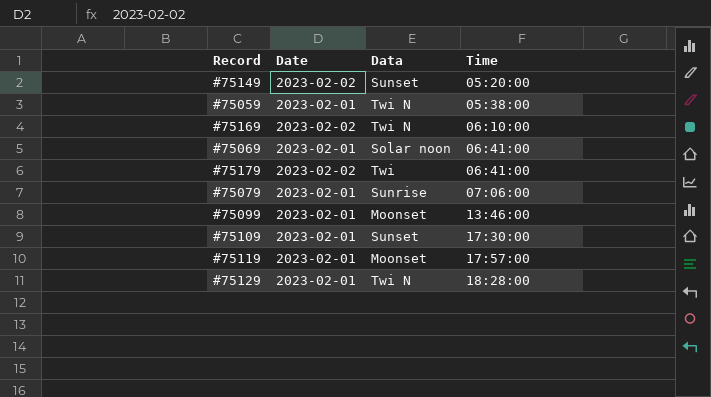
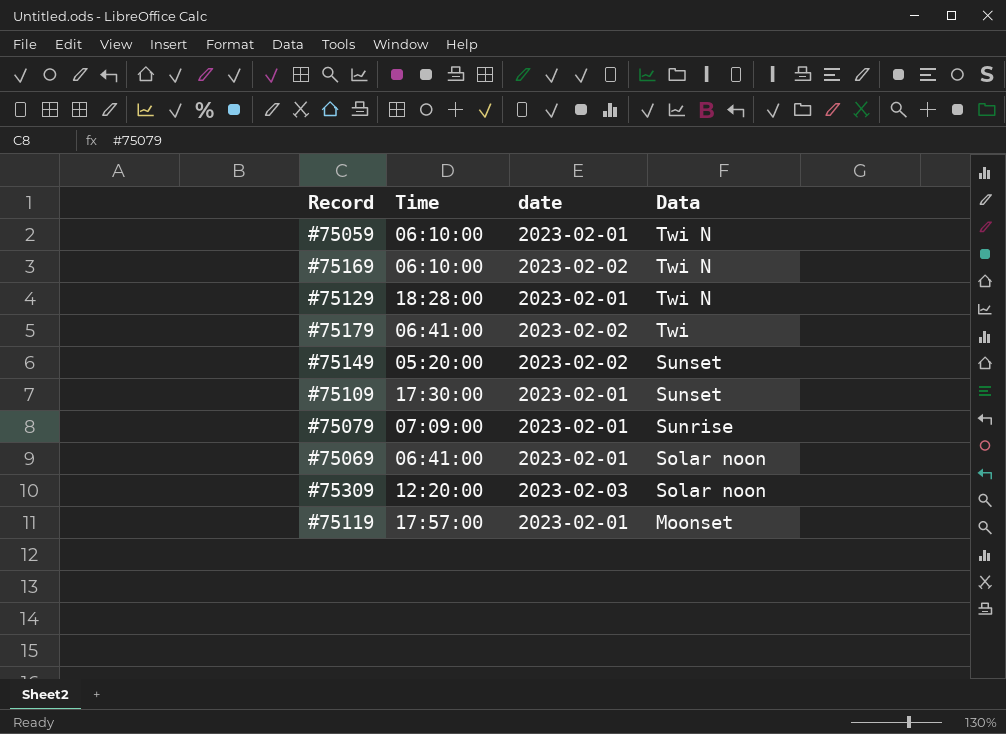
row order: Time ascending -> Data descending
column Time | position: 4 -> 2
column name: Date -> date
row #75099: 2023-02-01 | Moonset | 13:46:00 -> none
#75059 | Time: 05:38:00 -> 06:10:00
#75079 | Time: 07:06:00 -> 07:09:00
row #75309: none -> 12:20:00 | 2023-02-03 | Solar noon

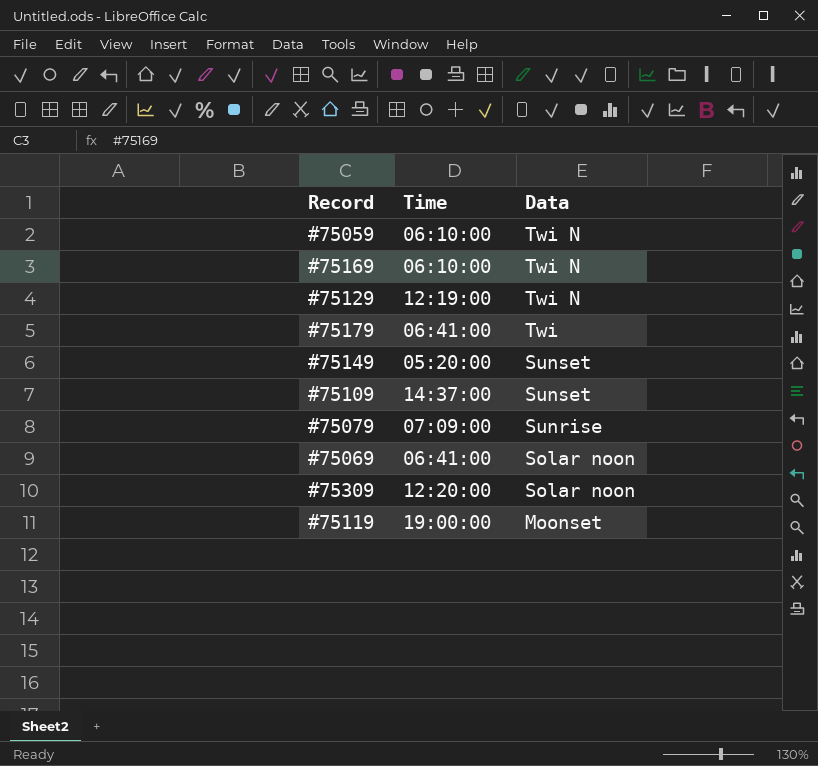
column date | position: 3 -> none
#75129 | Time: 18:28:00 -> 12:19:00
#75109 | Time: 17:30:00 -> 14:37:00
#75119 | Time: 17:57:00 -> 19:00:00

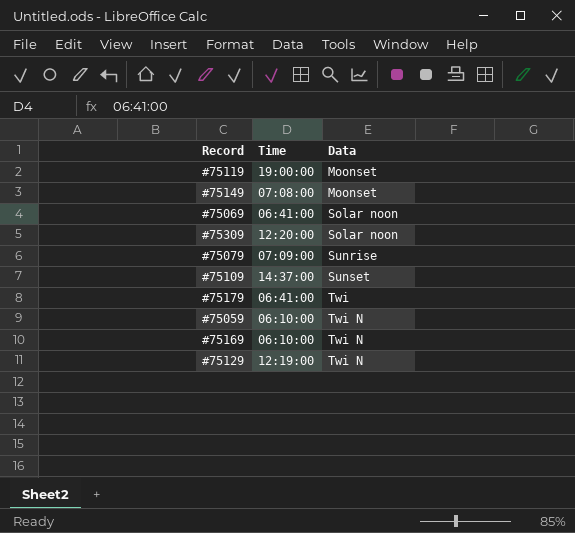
row order: Data descending -> Data ascending
#75149 | Time: 05:20:00 -> 07:08:00
#75149 | Data: Sunset -> Moonset

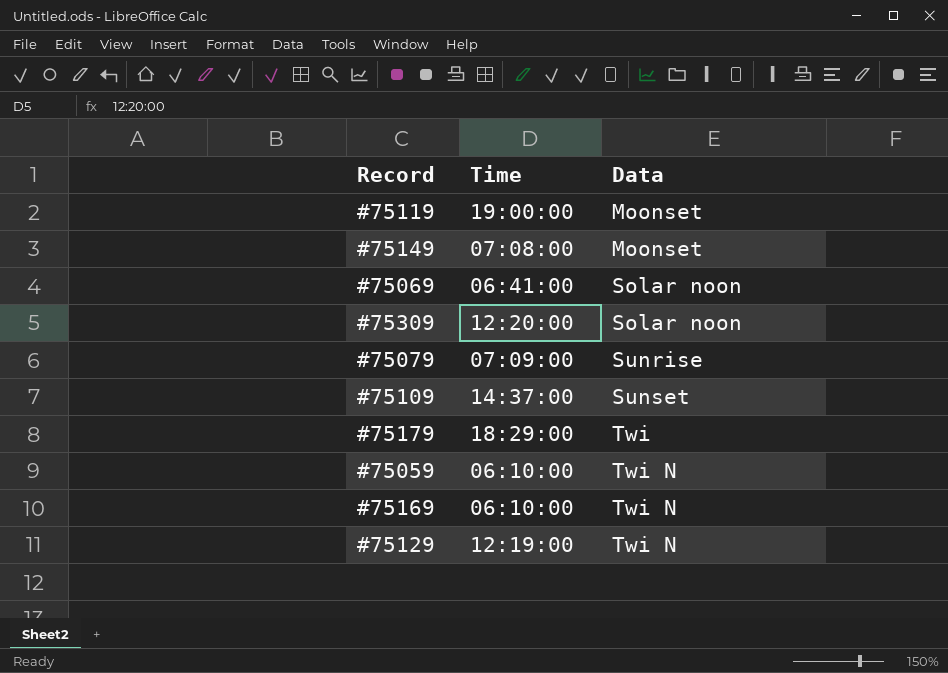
#75179 | Time: 06:41:00 -> 18:29:00

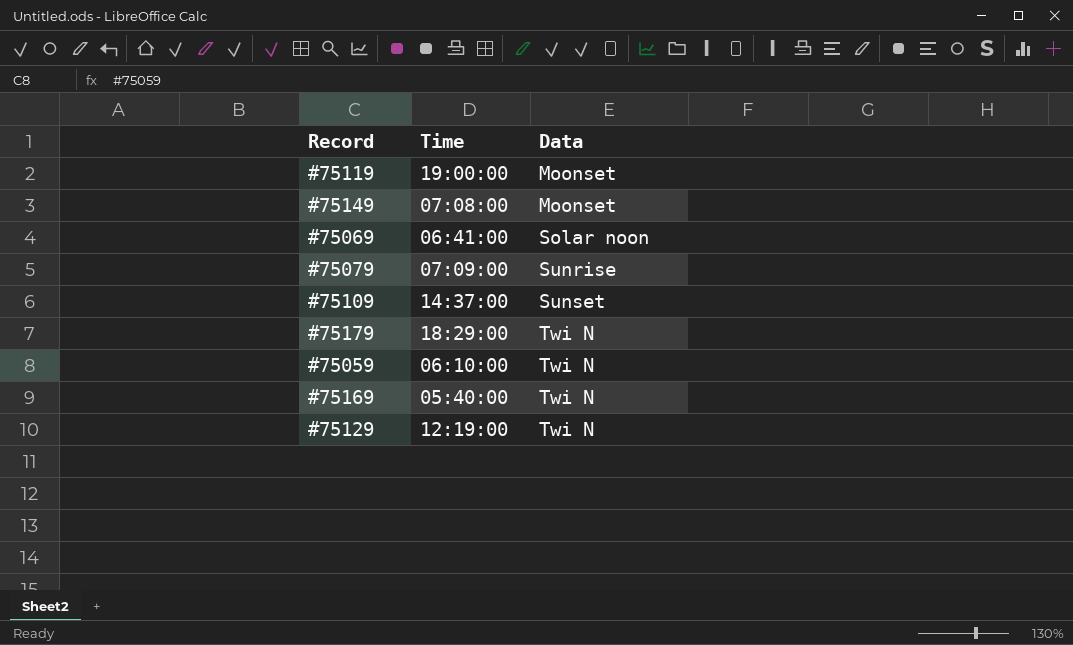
row #75309: 12:20:00 | Solar noon -> none
#75179 | Data: Twi -> Twi N
#75169 | Time: 06:10:00 -> 05:40:00

